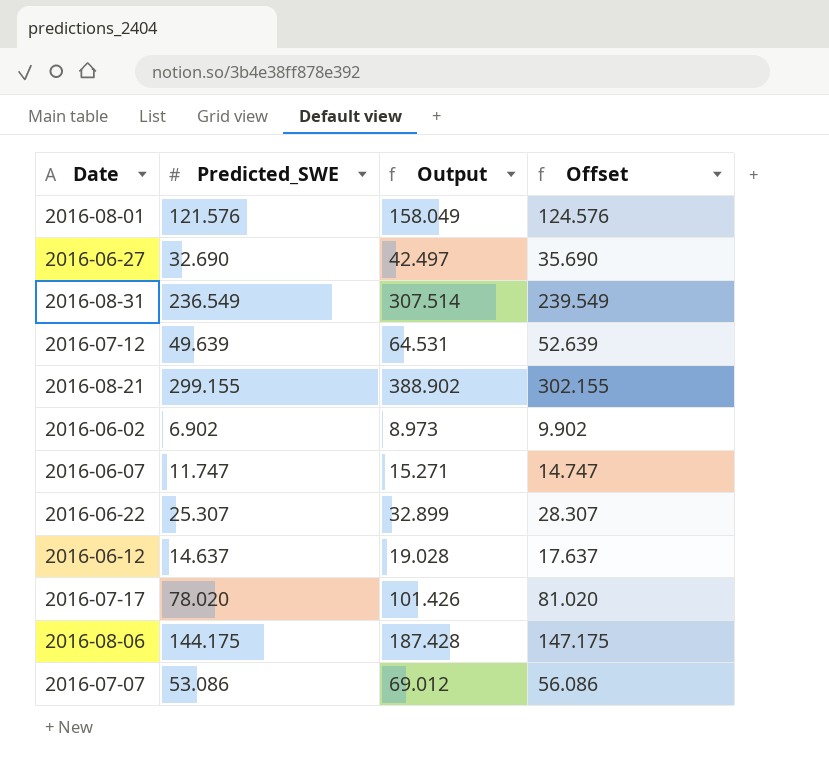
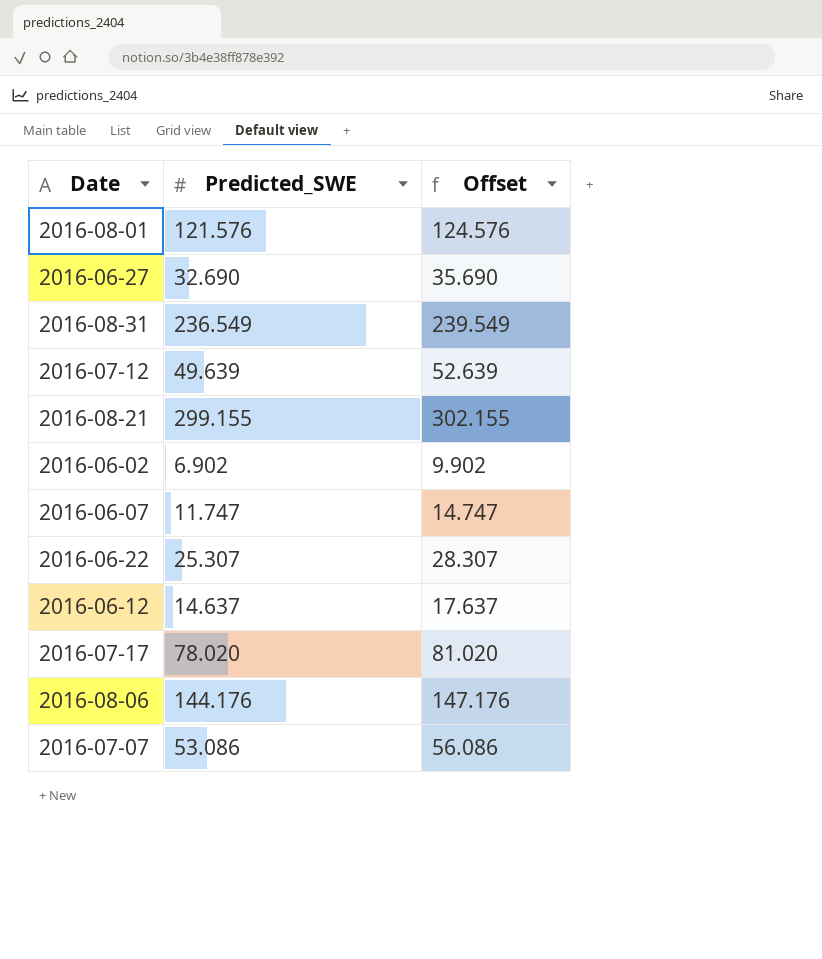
column Output | formula: [Predicted_SWE] * 1.3 -> none
2016-08-06 | Predicted_SWE: 144.175 -> 144.176
2016-08-06 | Offset: 147.175 -> 147.176

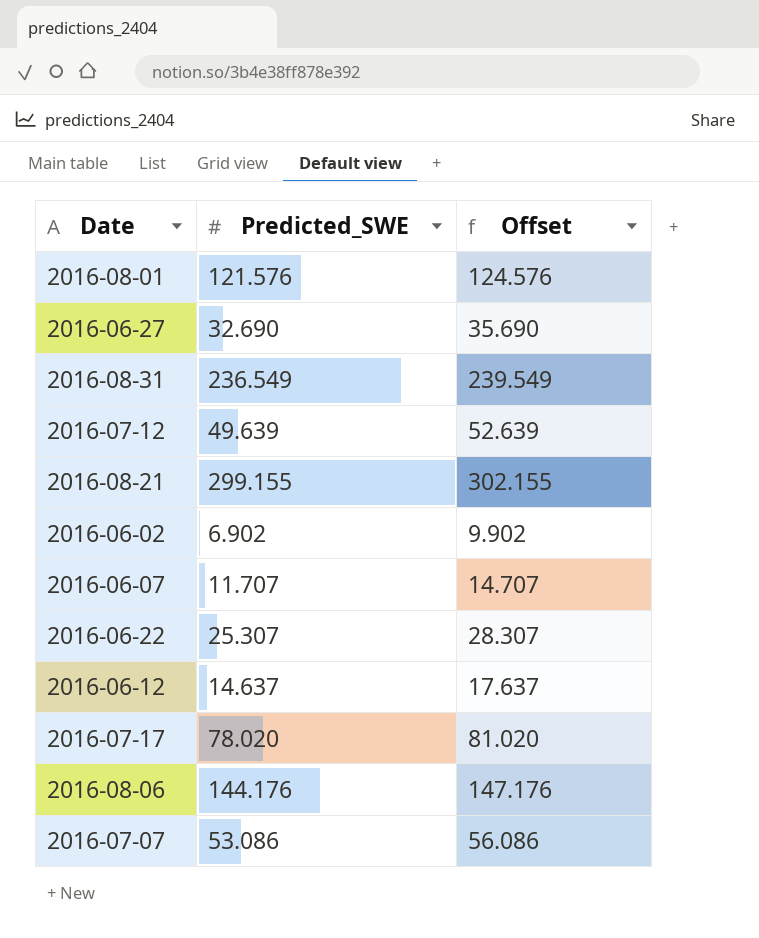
2016-06-07 | Predicted_SWE: 11.747 -> 11.707
2016-06-07 | Offset: 14.747 -> 14.707

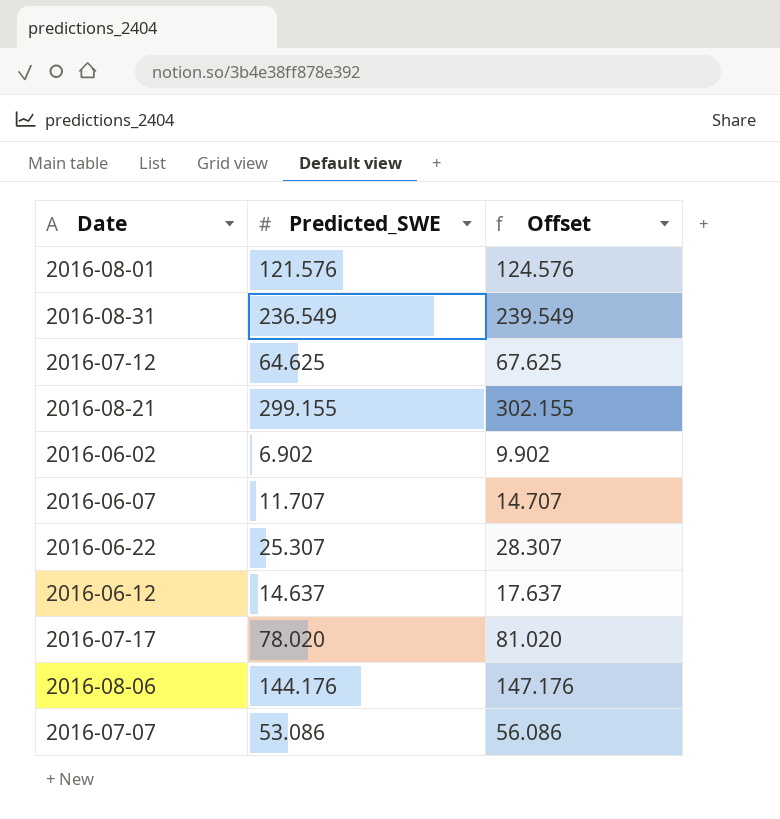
row 2016-06-27: 32.690 | 35.690 -> none
2016-07-12 | Predicted_SWE: 49.639 -> 64.625
2016-07-12 | Offset: 52.639 -> 67.625

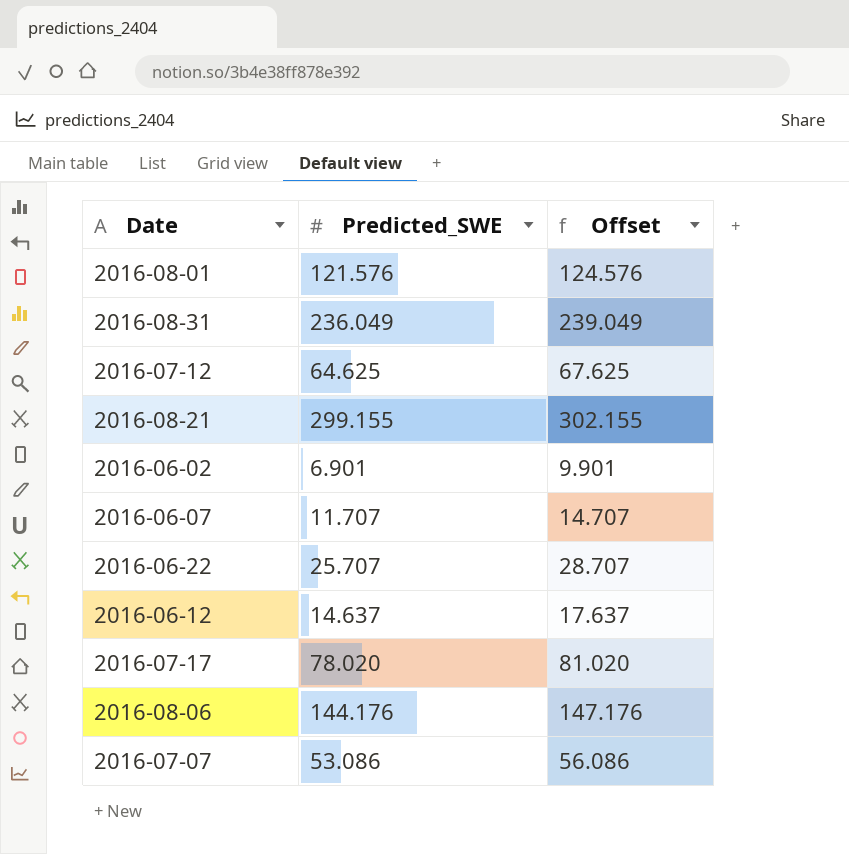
2016-08-31 | Predicted_SWE: 236.549 -> 236.049
2016-08-31 | Offset: 239.549 -> 239.049
2016-06-02 | Predicted_SWE: 6.902 -> 6.901
2016-06-02 | Offset: 9.902 -> 9.901
2016-06-22 | Predicted_SWE: 25.307 -> 25.707
2016-06-22 | Offset: 28.307 -> 28.707

